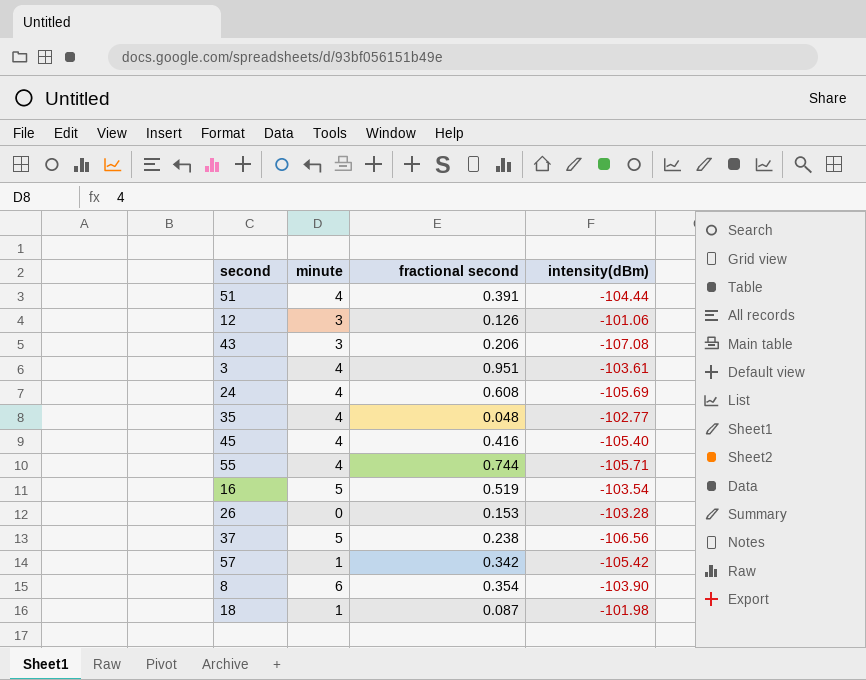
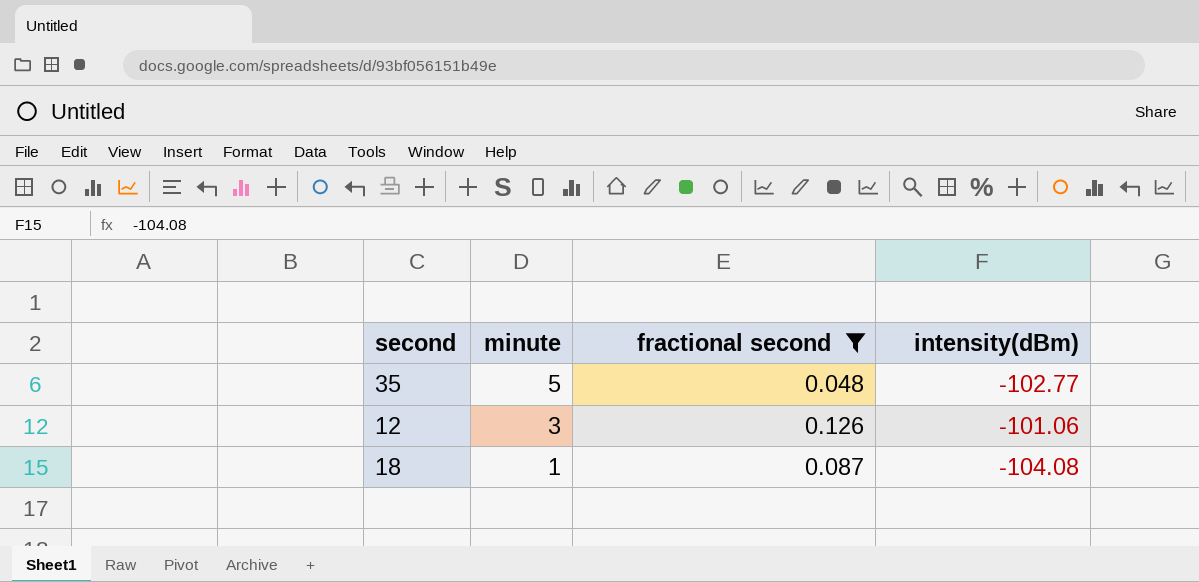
filter: none -> fractional second <= 0.126
row order: none -> minute descending
35 | minute: 4 -> 5
18 | intensity(dBm): -101.98 -> -104.08

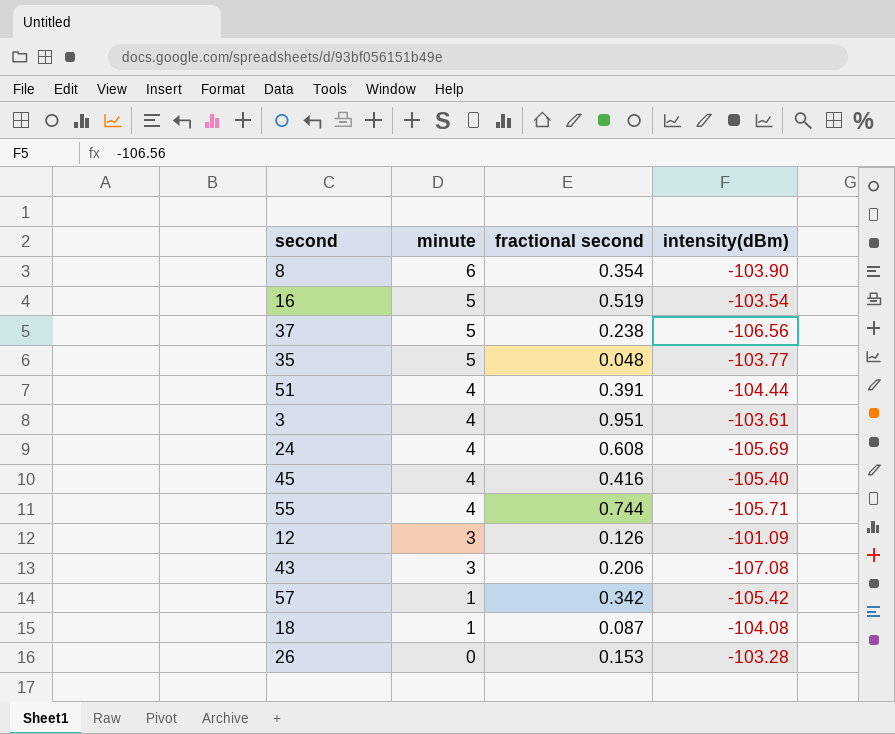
filter: fractional second <= 0.126 -> none
35 | intensity(dBm): -102.77 -> -103.77
12 | intensity(dBm): -101.06 -> -101.09

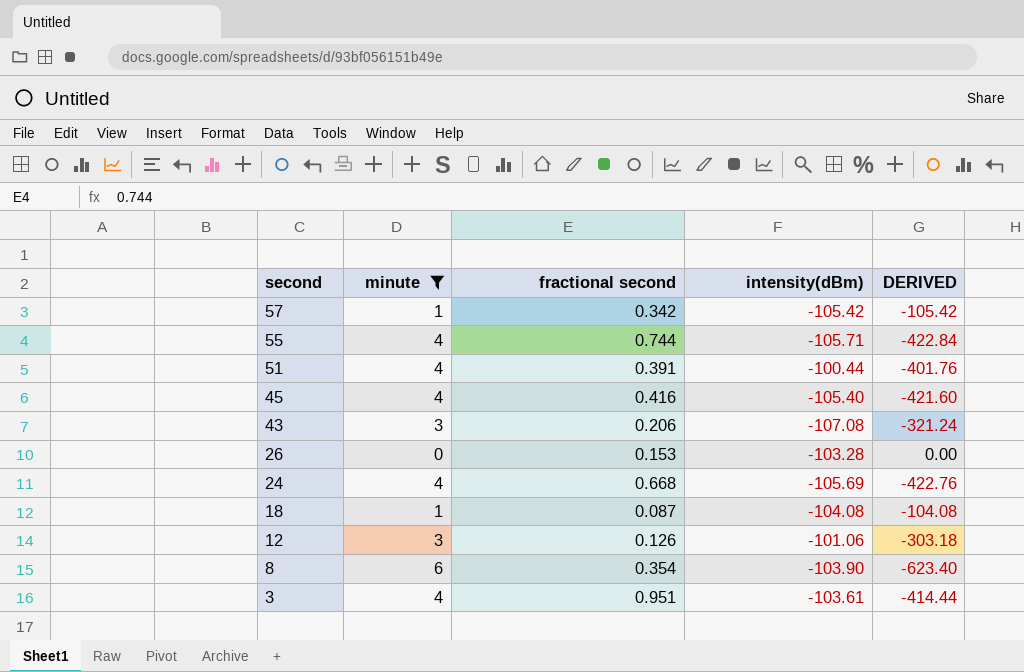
filter: none -> minute != 5
row order: minute descending -> second descending
column DERIVED | formula: none -> [minute] * [intensity(dBm)]
51 | intensity(dBm): -104.44 -> -100.44
24 | fractional second: 0.608 -> 0.668
12 | intensity(dBm): -101.09 -> -101.06

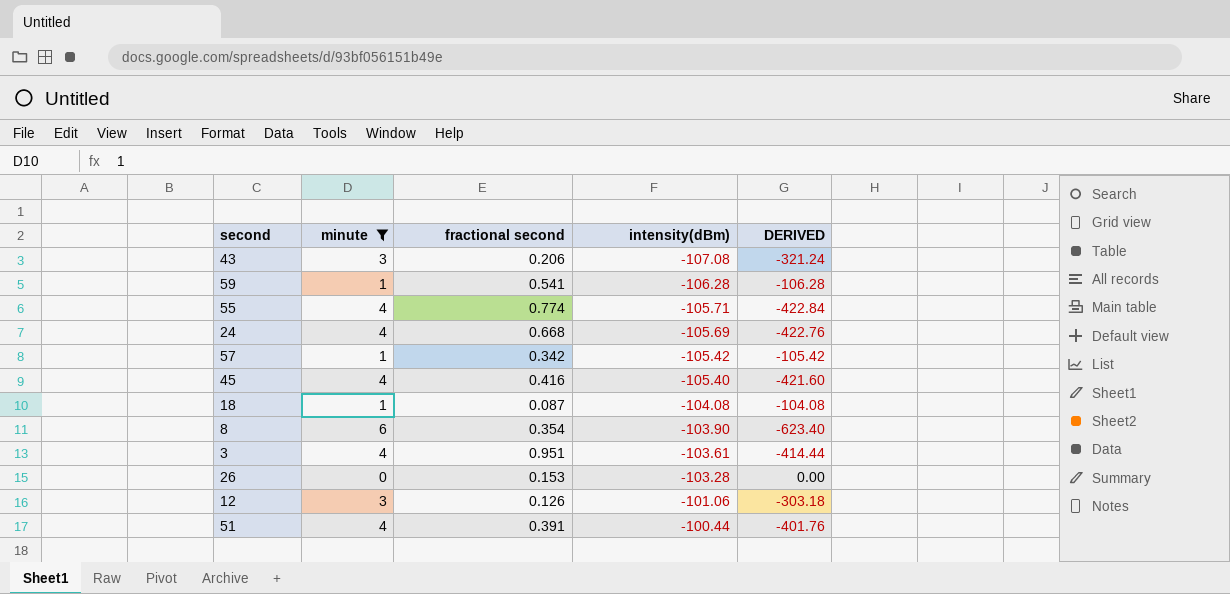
row order: second descending -> intensity(dBm) ascending
row 59: none -> 1 | 0.541 | -106.28 | -106.28
55 | fractional second: 0.744 -> 0.774

